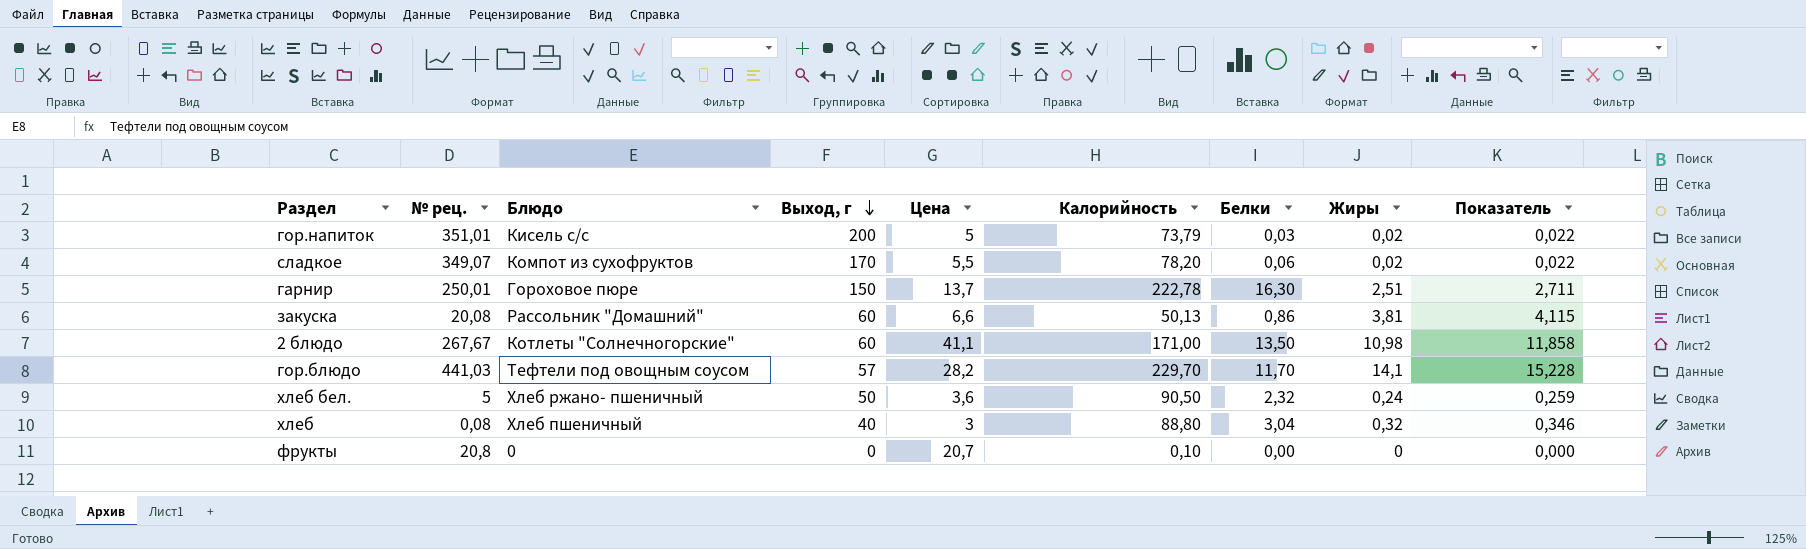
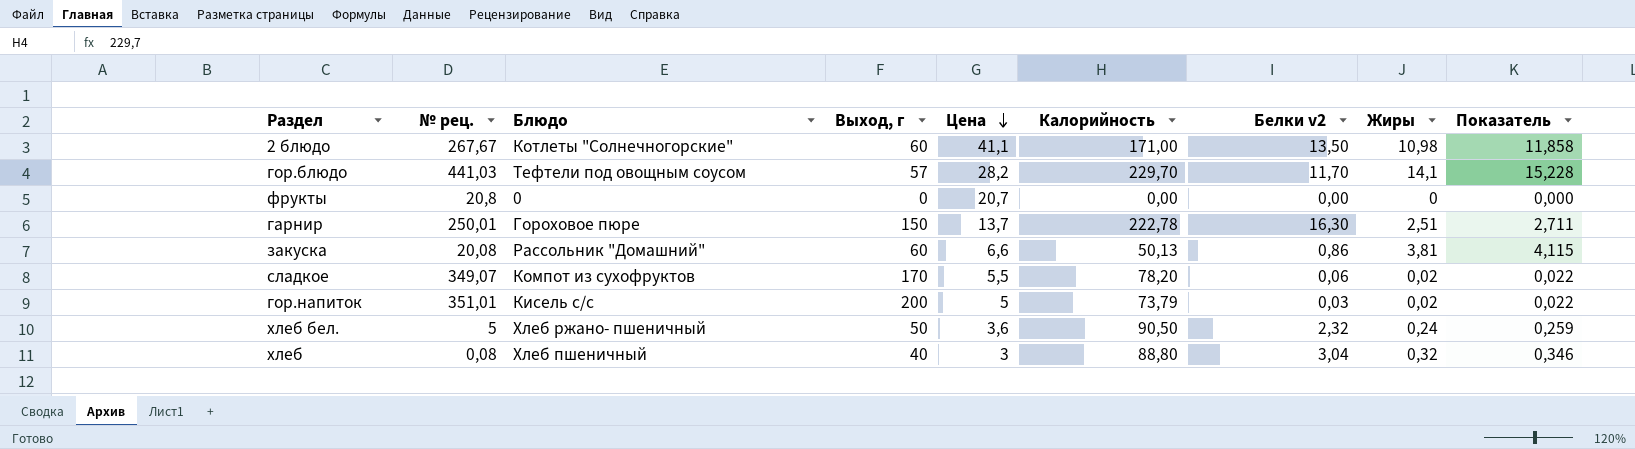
row order: Выход, г descending -> Цена descending
column name: Белки -> Белки v2
фрукты | Калорийность: 0,10 -> 0,00

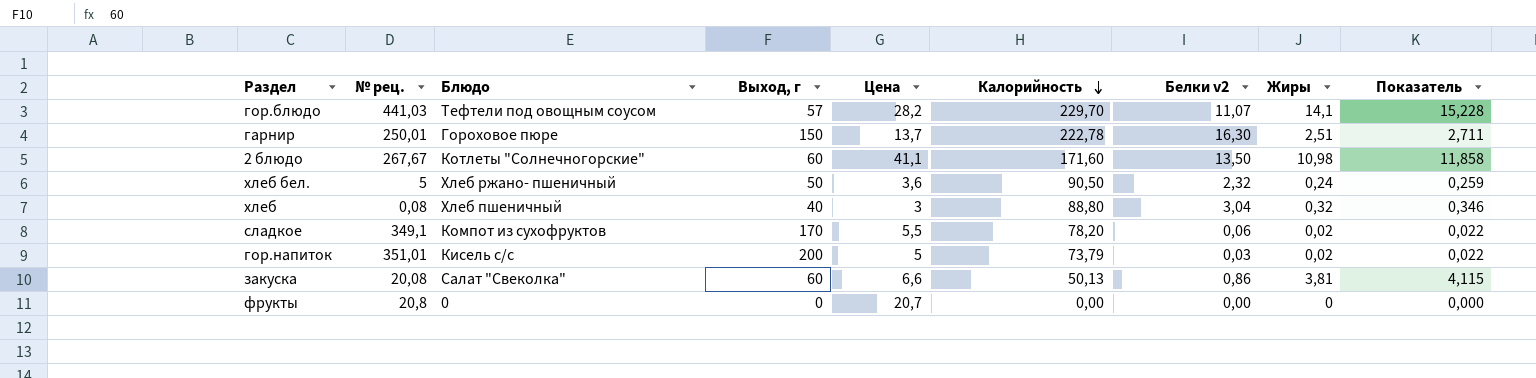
row order: Цена descending -> Калорийность descending
гор.блюдо | Белки v2: 11,70 -> 11,07
2 блюдо | Калорийность: 171,00 -> 171,60
сладкое | № рец.: 349,07 -> 349,1
закуска | Блюдо: Рассольник "Домашний" -> Салат "Свеколка"

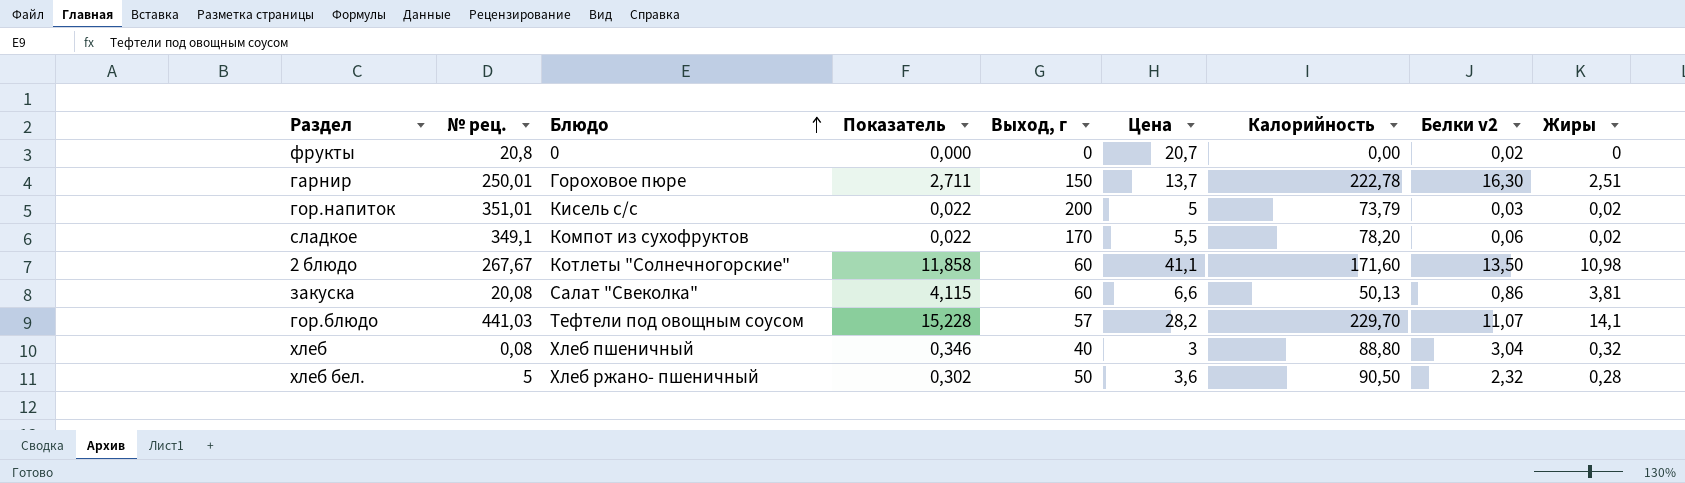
row order: Калорийность descending -> Блюдо ascending
column Показатель | position: 9 -> 4
фрукты | Белки v2: 0,00 -> 0,02
хлеб бел. | Показатель: 0,259 -> 0,302
хлеб бел. | Жиры: 0,24 -> 0,28

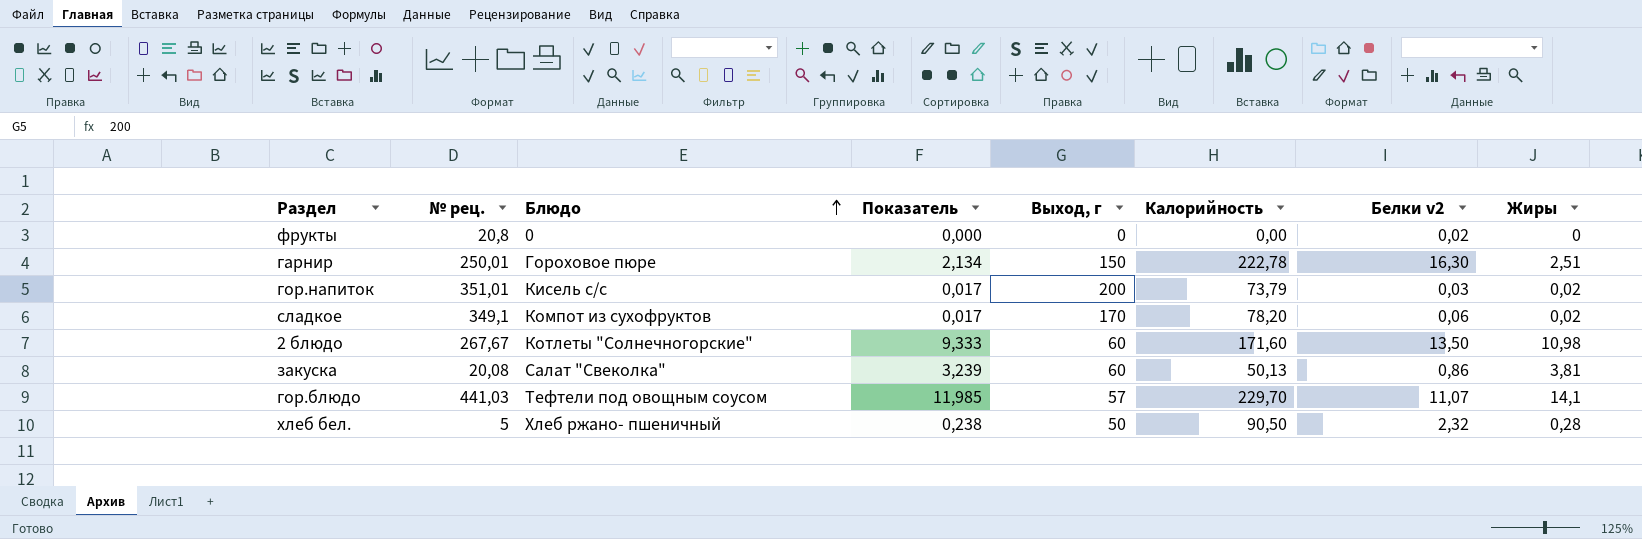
column Цена | position: 6 -> none
column Показатель | formula: [Жиры] * 1,08 -> [Жиры] * 0,85
row хлеб: 0,08 | Хлеб пшеничный | 0,346 | 40 | 3 | 88,80 | 3,04 | 0,32 -> none

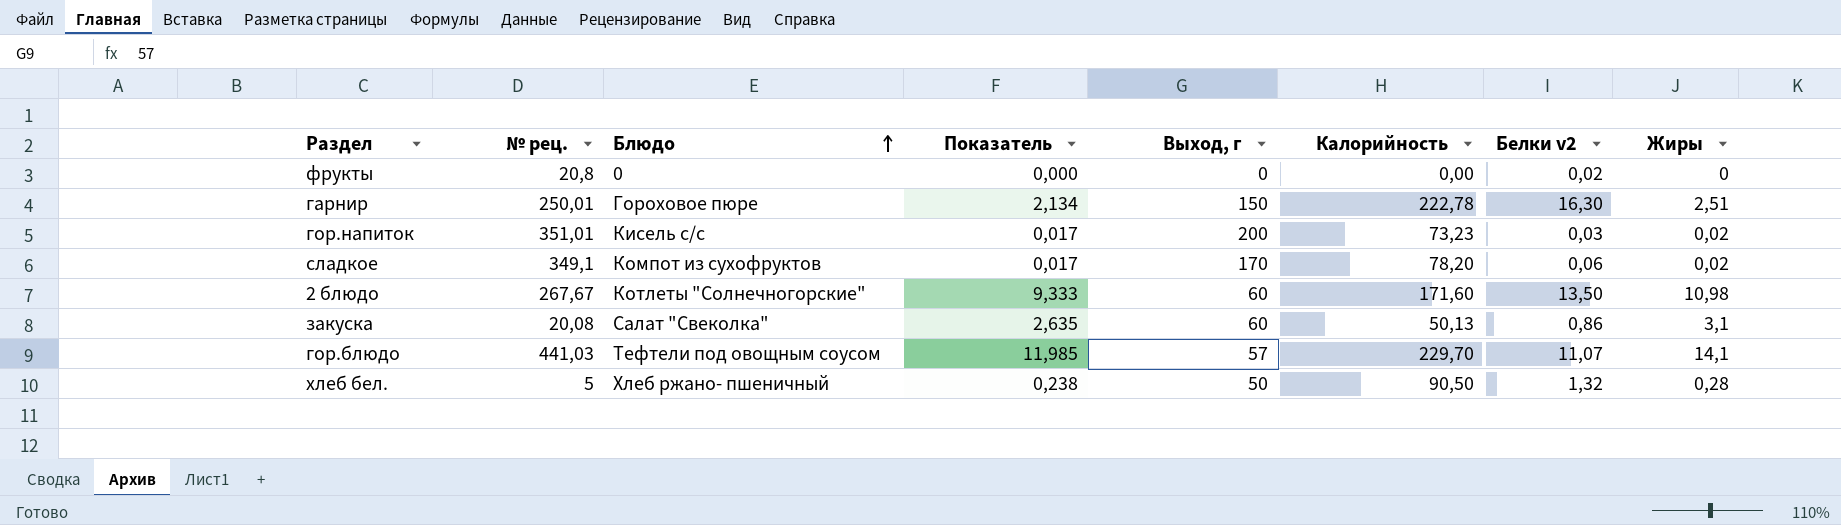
гор.напиток | Калорийность: 73,79 -> 73,23
закуска | Показатель: 3,239 -> 2,635
закуска | Жиры: 3,81 -> 3,1
хлеб бел. | Белки v2: 2,32 -> 1,32

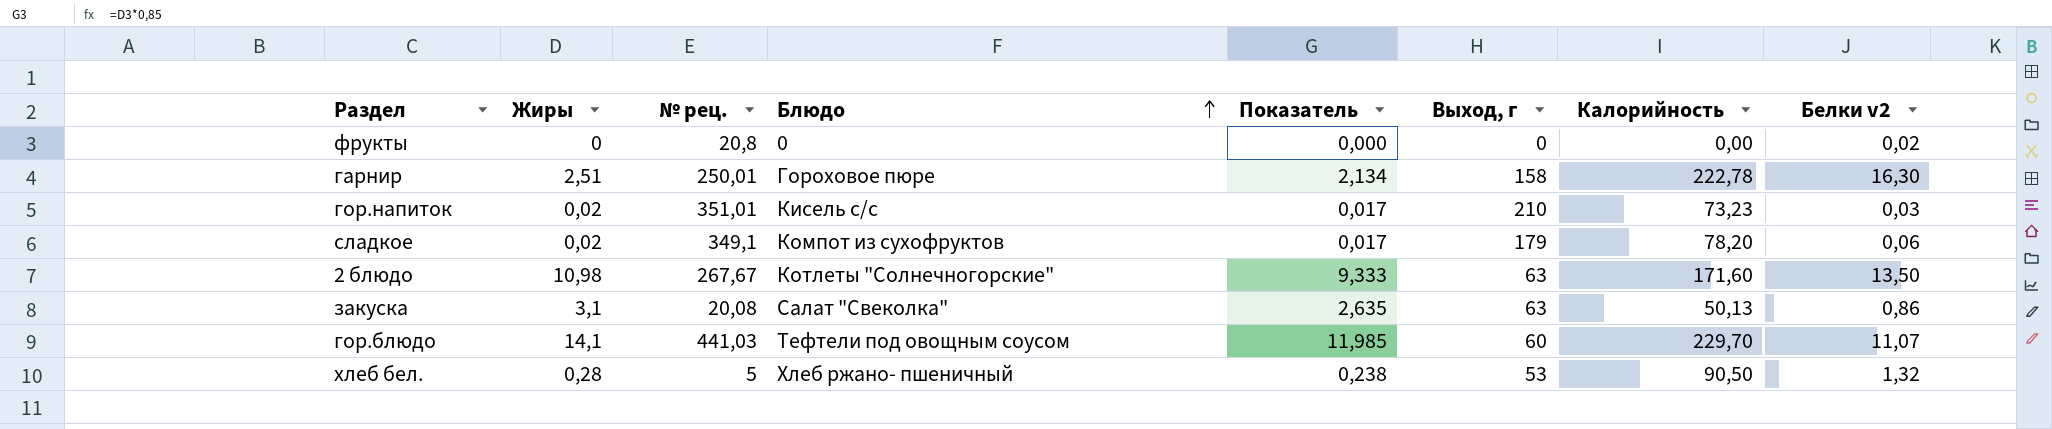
column Жиры | position: 8 -> 2
гарнир | Выход, г: 150 -> 158
гор.напиток | Выход, г: 200 -> 210
сладкое | Выход, г: 170 -> 179
2 блюдо | Выход, г: 60 -> 63
закуска | Выход, г: 60 -> 63
гор.блюдо | Выход, г: 57 -> 60
хлеб бел. | Выход, г: 50 -> 53

